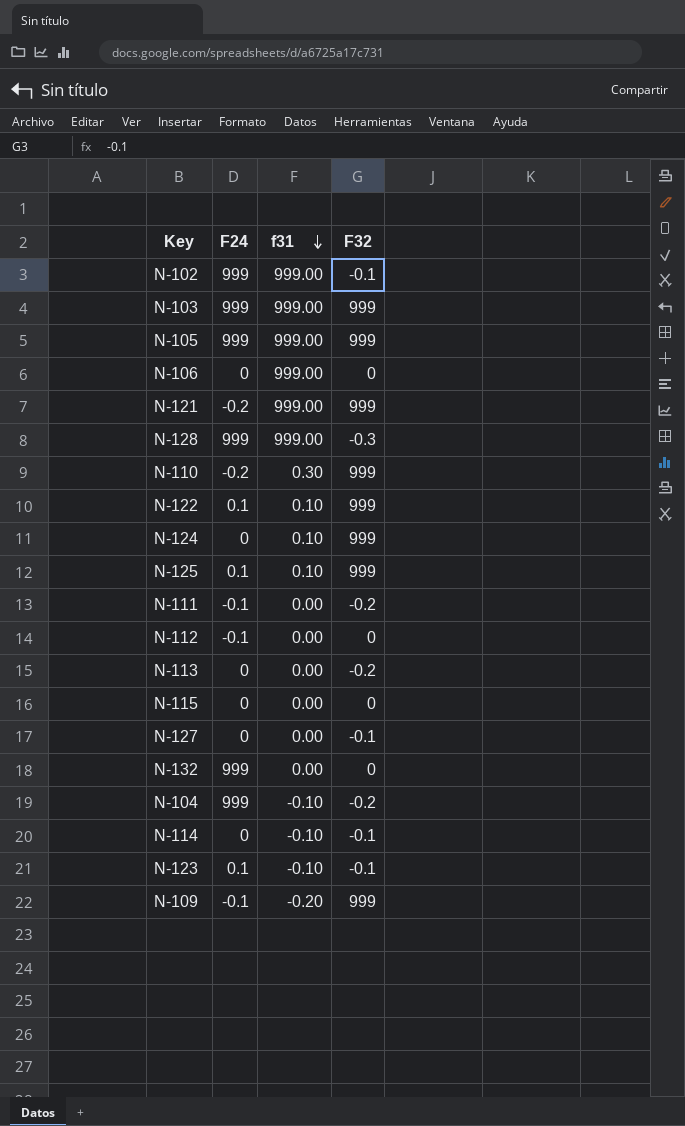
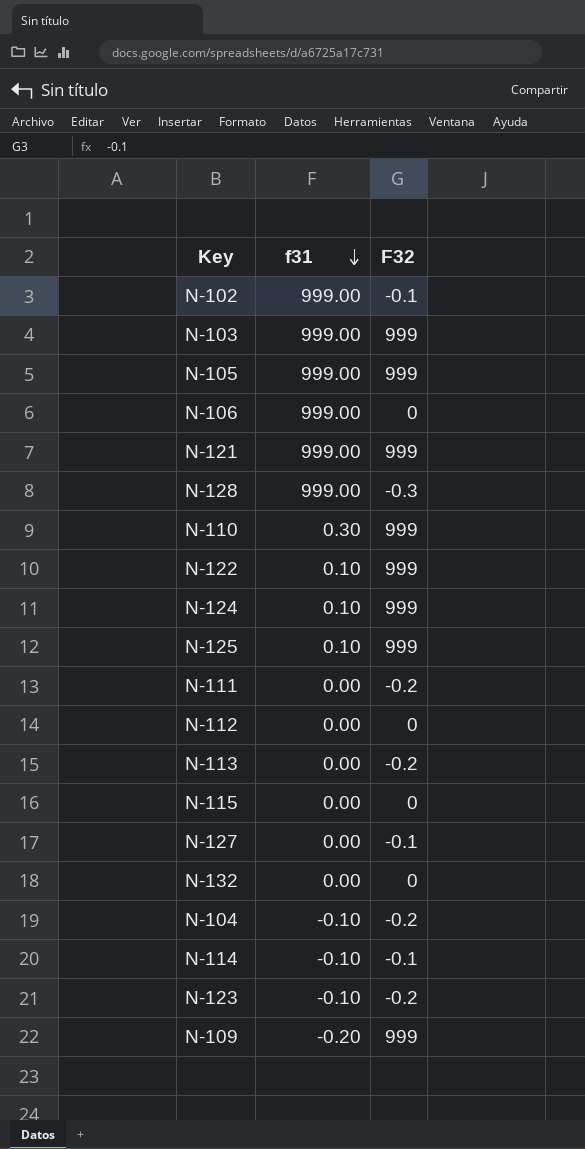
column F24 | position: 2 -> none
N-123 | F32: -0.1 -> -0.2

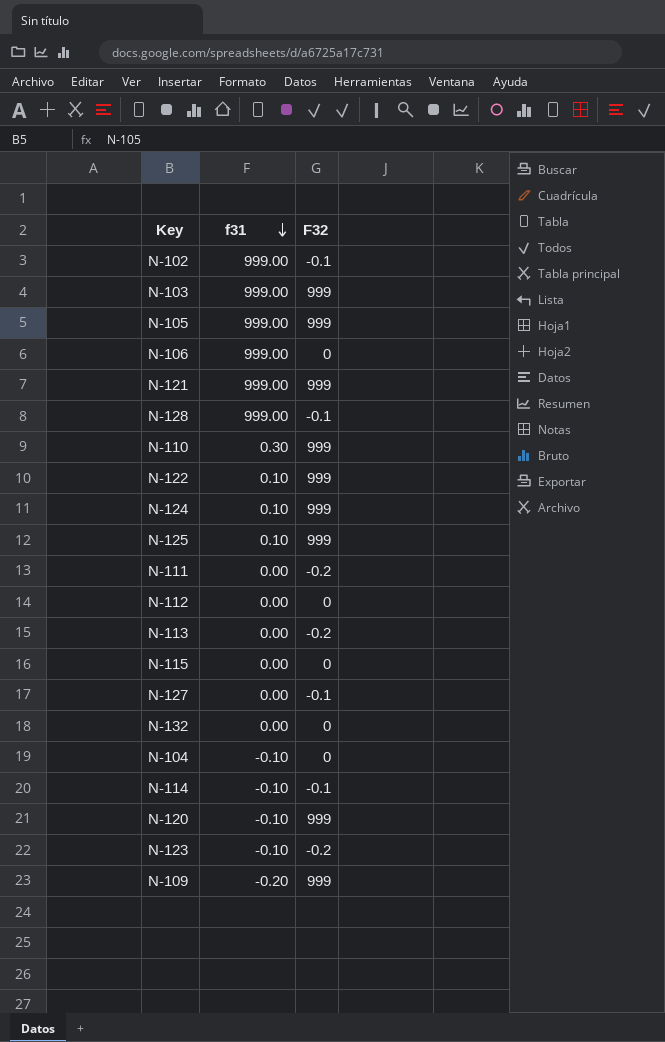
N-128 | F32: -0.3 -> -0.1
N-104 | F32: -0.2 -> 0
row N-120: none -> -0.10 | 999

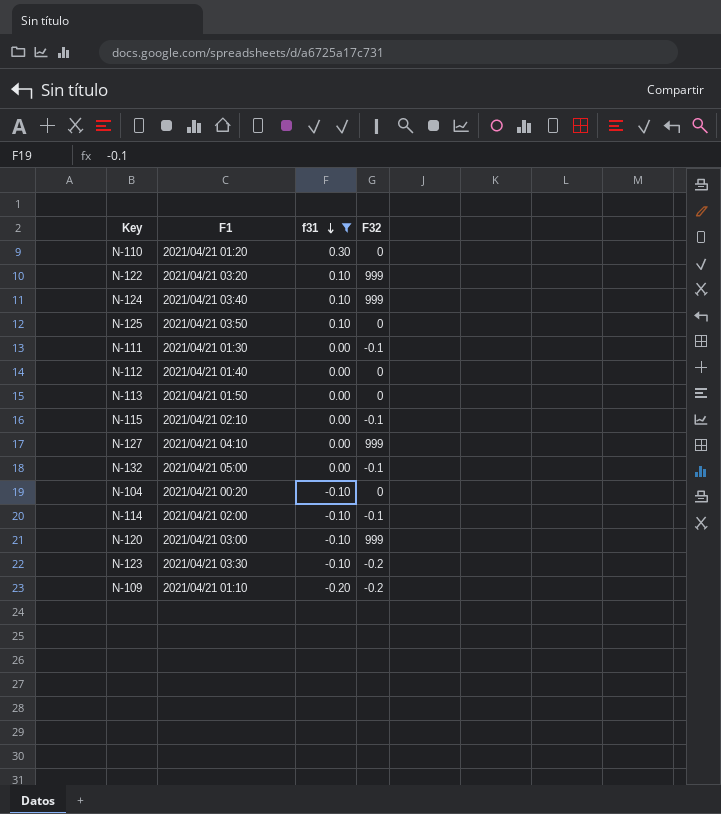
filter: none -> f31 != 999.00
column F1 | position: none -> 2
N-110 | F32: 999 -> 0
N-125 | F32: 999 -> 0
N-111 | F32: -0.2 -> -0.1
N-113 | F32: -0.2 -> 0
N-115 | F32: 0 -> -0.1
N-127 | F32: -0.1 -> 999
N-132 | F32: 0 -> -0.1
N-109 | F32: 999 -> -0.2

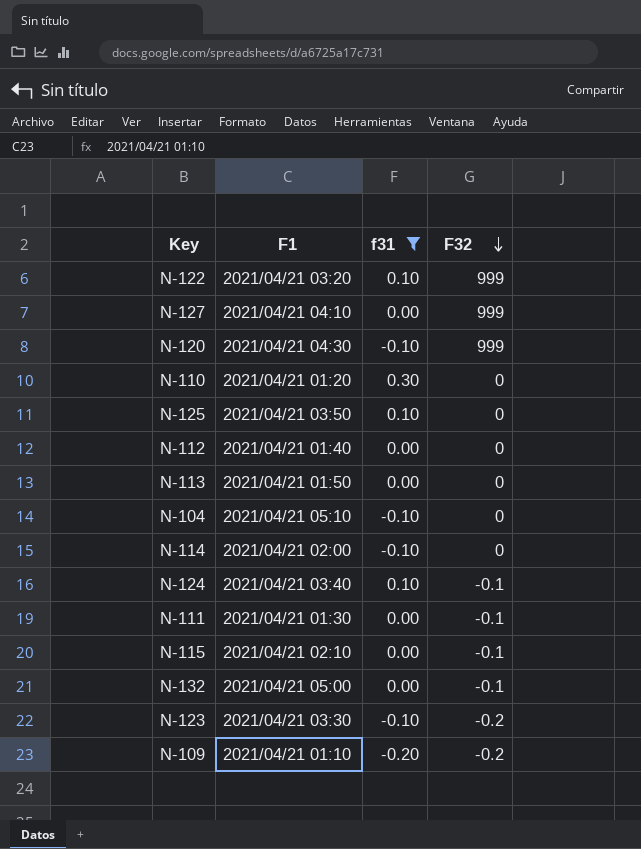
row order: f31 descending -> F32 descending
N-120 | F1: 2021/04/21 03:00 -> 2021/04/21 04:30
N-104 | F1: 2021/04/21 00:20 -> 2021/04/21 05:10
N-114 | F32: -0.1 -> 0
N-124 | F32: 999 -> -0.1

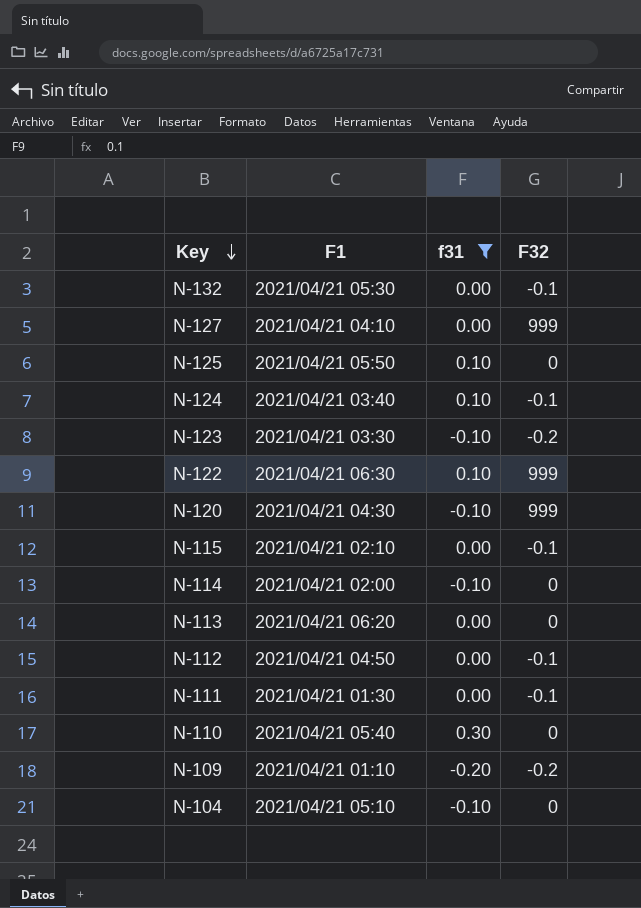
row order: F32 descending -> Key descending
N-132 | F1: 2021/04/21 05:00 -> 2021/04/21 05:30
N-125 | F1: 2021/04/21 03:50 -> 2021/04/21 05:50
N-122 | F1: 2021/04/21 03:20 -> 2021/04/21 06:30
N-113 | F1: 2021/04/21 01:50 -> 2021/04/21 06:20
N-112 | F1: 2021/04/21 01:40 -> 2021/04/21 04:50
N-112 | F32: 0 -> -0.1
N-110 | F1: 2021/04/21 01:20 -> 2021/04/21 05:40

